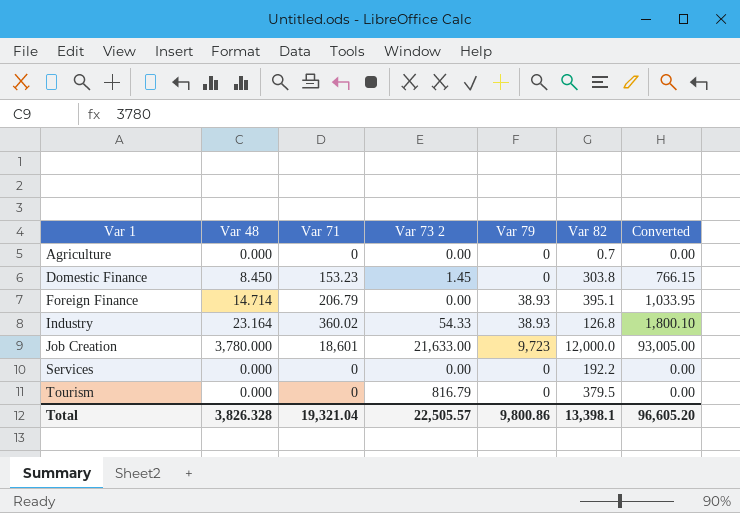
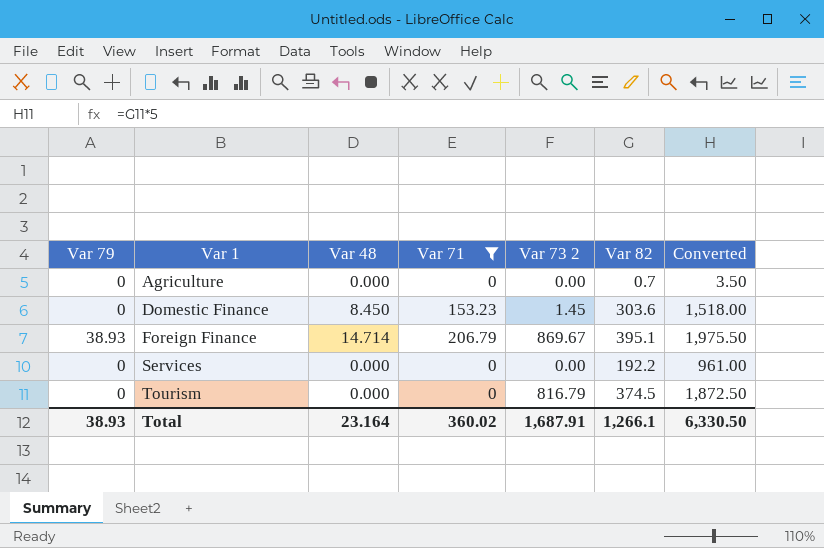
filter: none -> Var 71 <= 206.79
column Var 79 | position: 5 -> 1
column Converted | formula: [Var 71] * 5 -> [Var 82] * 5
Domestic Finance | Var 82: 303.8 -> 303.6
Foreign Finance | Var 73 2: 0.00 -> 869.67
Tourism | Var 82: 379.5 -> 374.5
Total | Var 79: 9,800.86 -> 38.93
Total | Var 48: 3,826.328 -> 23.164
Total | Var 71: 19,321.04 -> 360.02
Total | Var 73 2: 22,505.57 -> 1,687.91
Total | Var 82: 13,398.1 -> 1,266.1
Total | Converted: 96,605.20 -> 6,330.50

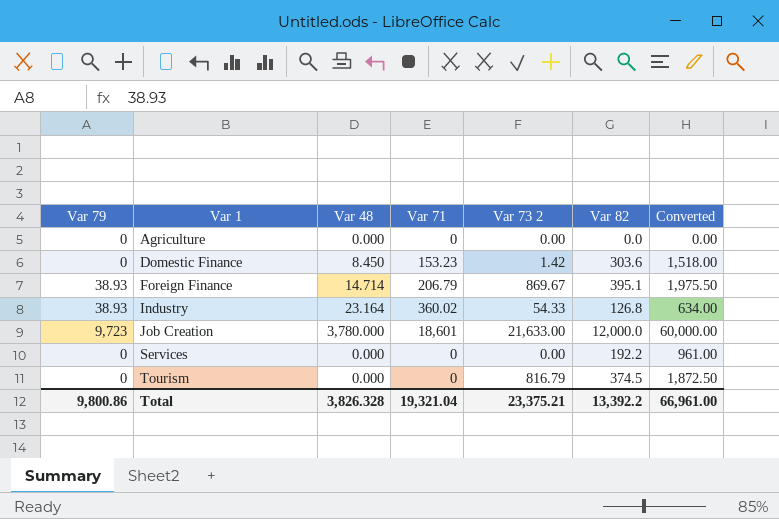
filter: Var 71 <= 206.79 -> none
Agriculture | Var 82: 0.7 -> 0.0
Agriculture | Converted: 3.50 -> 0.00
Domestic Finance | Var 73 2: 1.45 -> 1.42
Total | Var 79: 38.93 -> 9,800.86
Total | Var 48: 23.164 -> 3,826.328
Total | Var 71: 360.02 -> 19,321.04
Total | Var 73 2: 1,687.91 -> 23,375.21
Total | Var 82: 1,266.1 -> 13,392.2
Total | Converted: 6,330.50 -> 66,961.00

